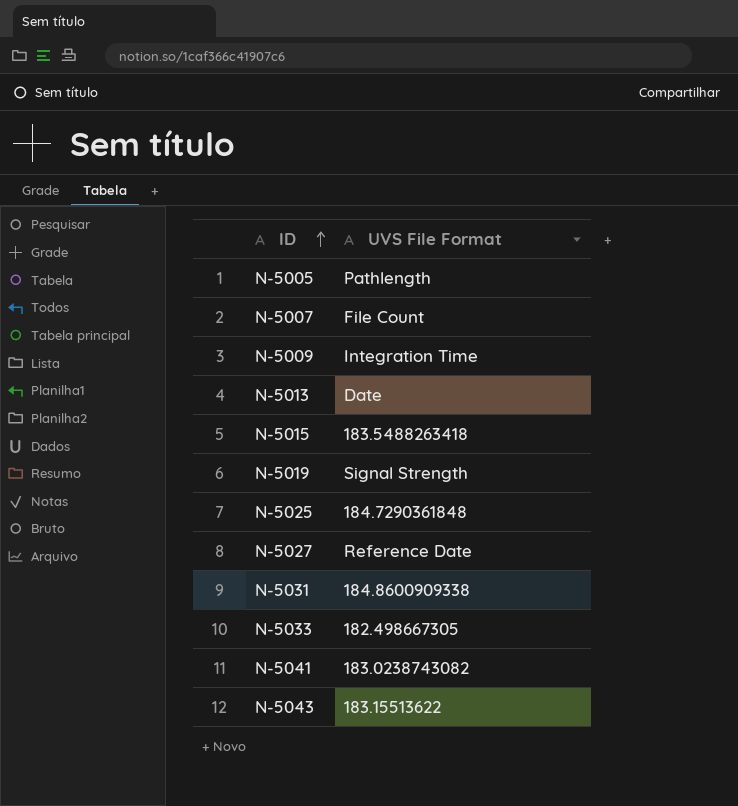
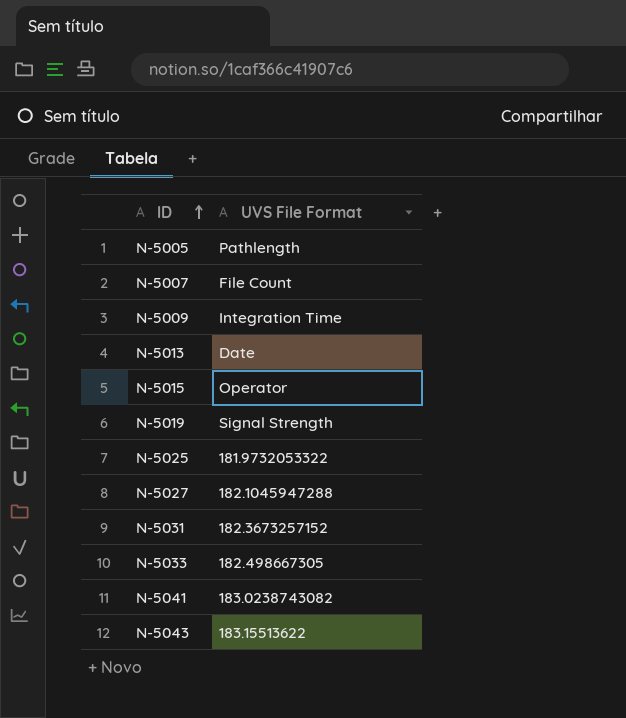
N-5015 | UVS File Format: 183.5488263418 -> Operator
N-5025 | UVS File Format: 184.7290361848 -> 181.9732053322
N-5027 | UVS File Format: Reference Date -> 182.1045947288
N-5031 | UVS File Format: 184.8600909338 -> 182.3673257152

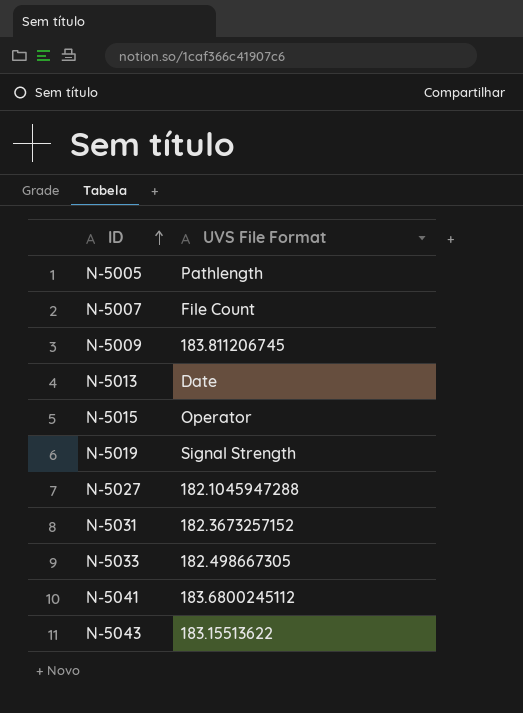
row N-5025: 181.9732053322 -> none
N-5009 | UVS File Format: Integration Time -> 183.811206745
N-5041 | UVS File Format: 183.0238743082 -> 183.6800245112

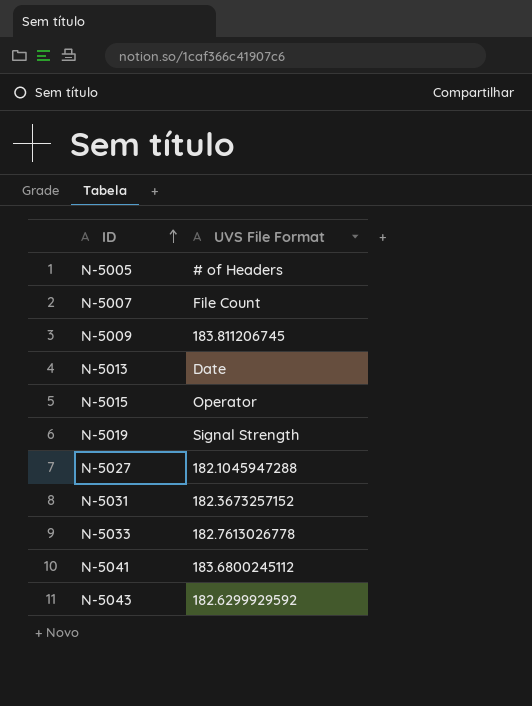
N-5005 | UVS File Format: Pathlength -> # of Headers
N-5033 | UVS File Format: 182.498667305 -> 182.7613026778
N-5043 | UVS File Format: 183.15513622 -> 182.6299929592

